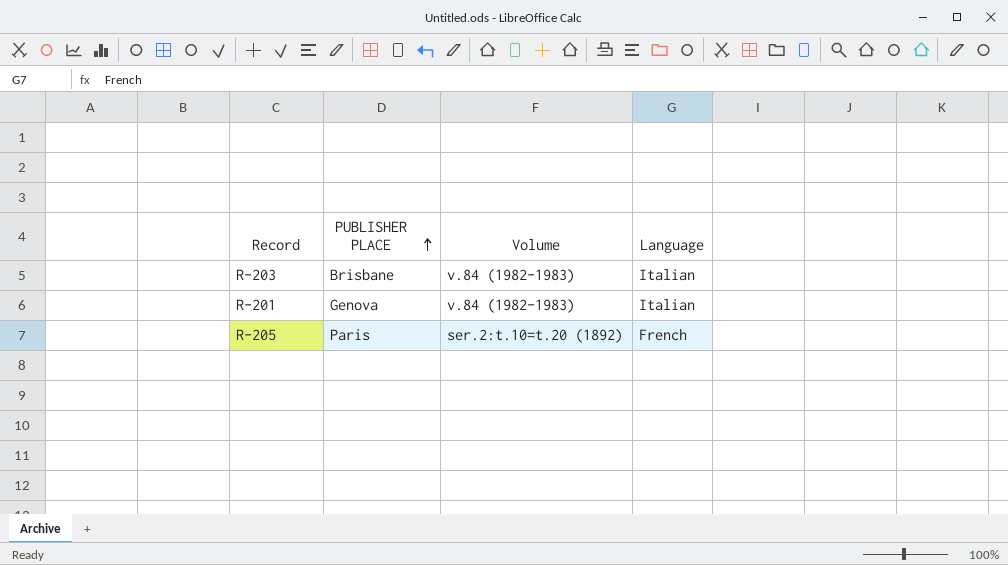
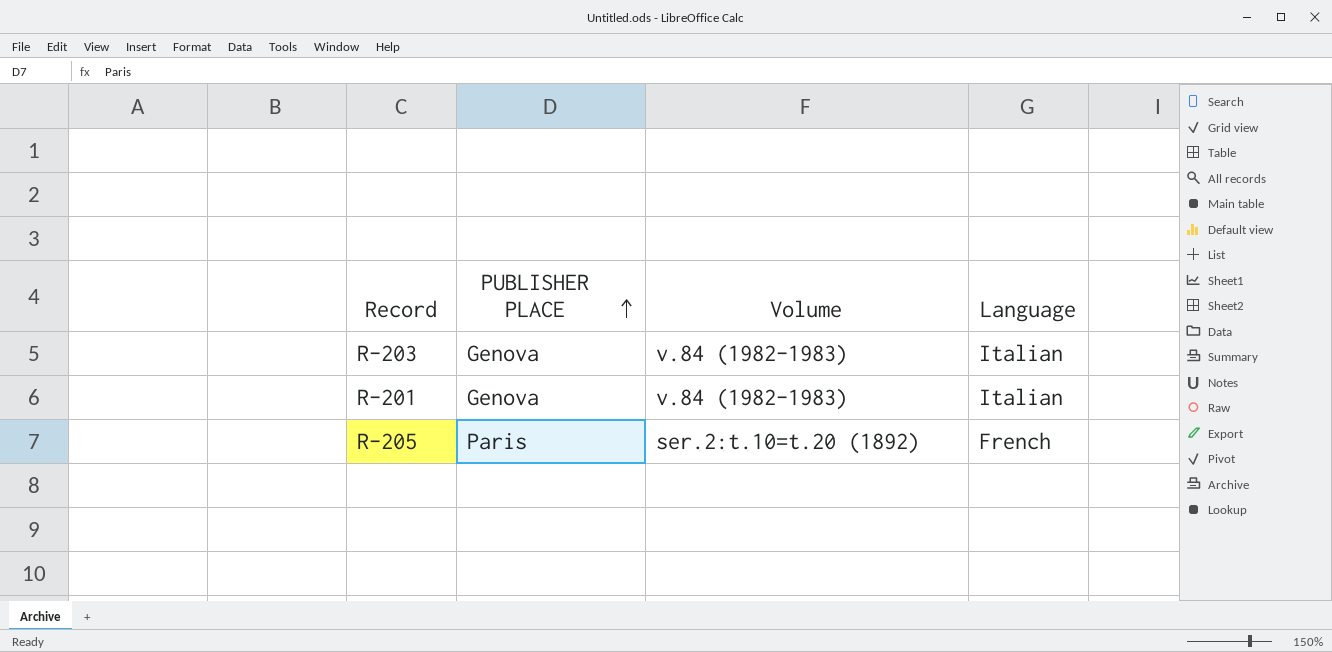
R-203 | PUBLISHER PLACE: Brisbane -> Genova

